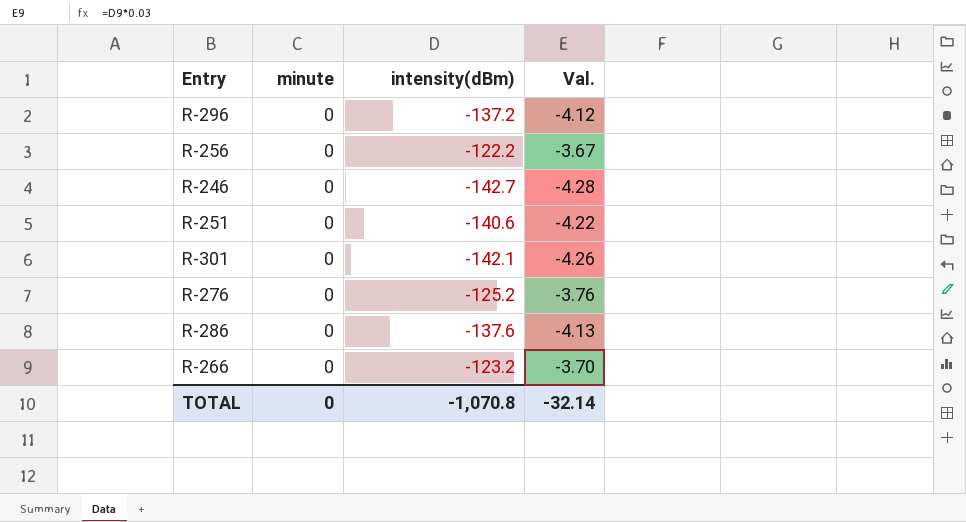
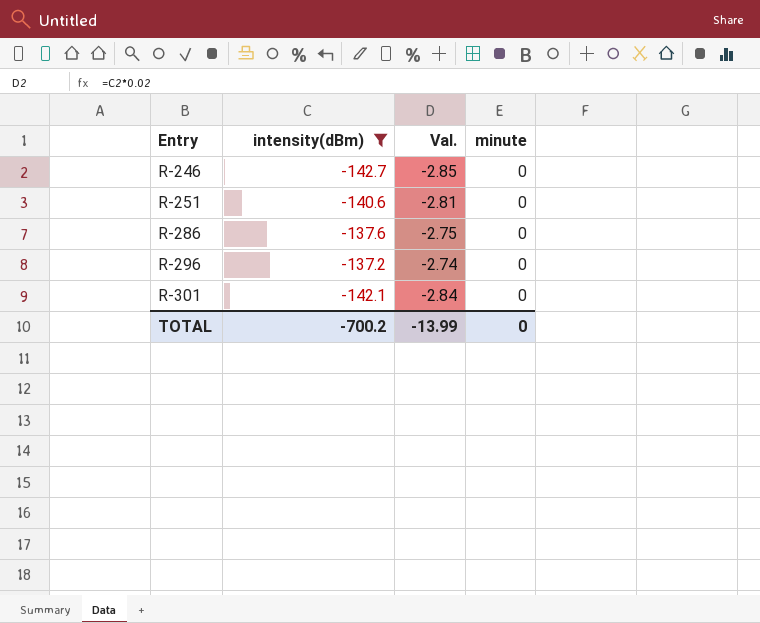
filter: none -> intensity(dBm) <= -137.2
row order: none -> Entry ascending
column Val. | formula: [intensity(dBm)] * 0.03 -> [intensity(dBm)] * 0.02
column minute | position: 2 -> 4
TOTAL | intensity(dBm): -1,070.8 -> -700.2
TOTAL | Val.: -32.14 -> -13.99

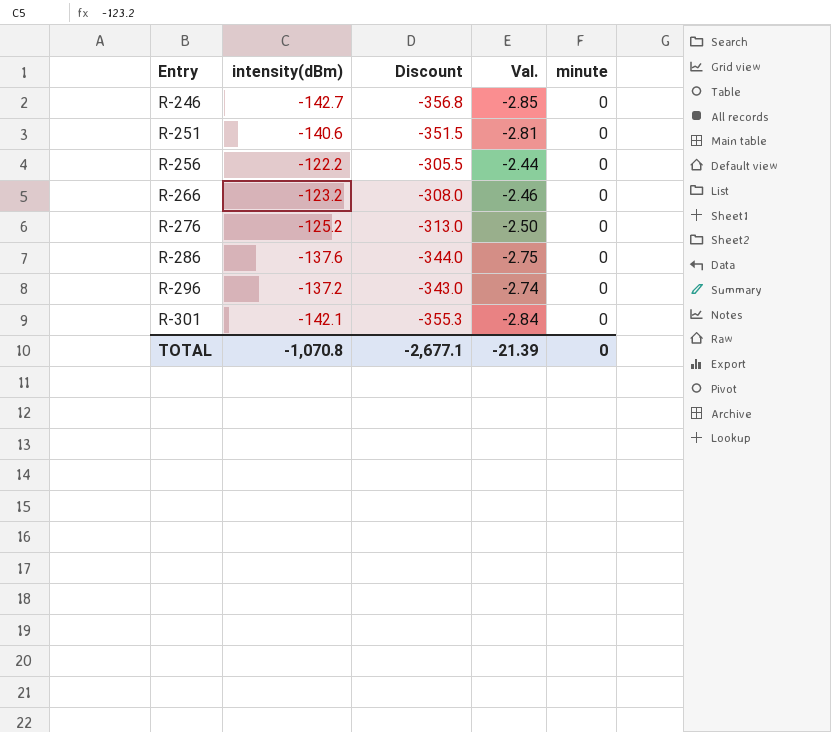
filter: intensity(dBm) <= -137.2 -> none
column Discount | formula: none -> [intensity(dBm)] * 2.5
TOTAL | intensity(dBm): -700.2 -> -1,070.8
TOTAL | Val.: -13.99 -> -21.39

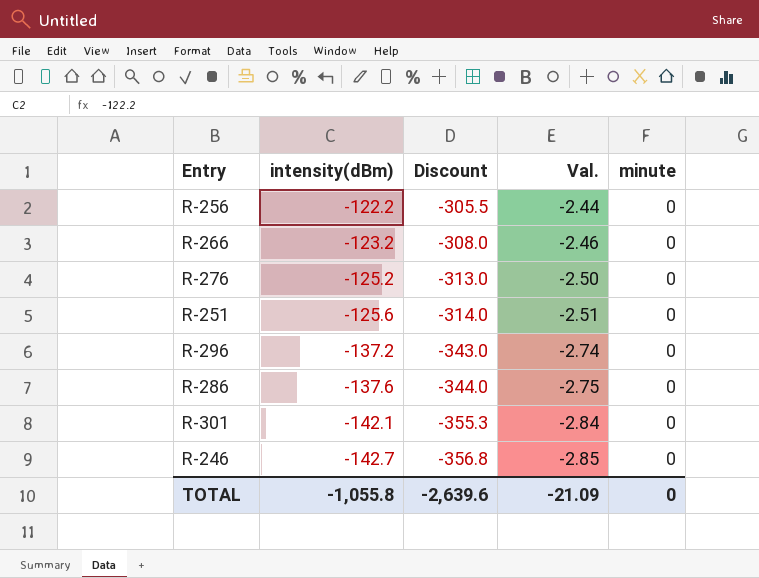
row order: Entry ascending -> intensity(dBm) descending
R-251 | intensity(dBm): -140.6 -> -125.6
R-251 | Discount: -351.5 -> -314.0
R-251 | Val.: -2.81 -> -2.51
TOTAL | intensity(dBm): -1,070.8 -> -1,055.8
TOTAL | Discount: -2,677.1 -> -2,639.6
TOTAL | Val.: -21.39 -> -21.09

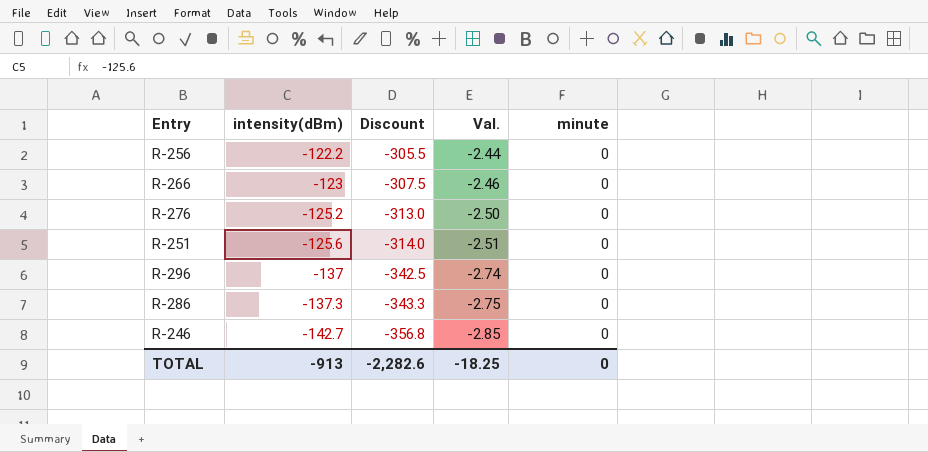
row R-301: -142.1 | -355.3 | -2.84 | 0 -> none
R-266 | intensity(dBm): -123.2 -> -123
R-266 | Discount: -308.0 -> -307.5
R-296 | intensity(dBm): -137.2 -> -137
R-296 | Discount: -343.0 -> -342.5
R-286 | intensity(dBm): -137.6 -> -137.3
R-286 | Discount: -344.0 -> -343.3
TOTAL | intensity(dBm): -1,055.8 -> -913
TOTAL | Discount: -2,639.6 -> -2,282.6
TOTAL | Val.: -21.09 -> -18.25

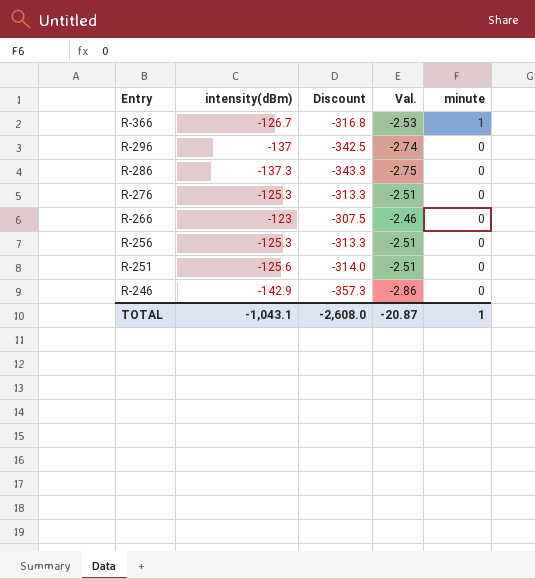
row order: intensity(dBm) descending -> Entry descending
row R-366: none -> -126.7 | -316.8 | -2.53 | 1
R-276 | intensity(dBm): -125.2 -> -125.3
R-276 | Discount: -313.0 -> -313.3
R-276 | Val.: -2.50 -> -2.51
R-256 | intensity(dBm): -122.2 -> -125.3
R-256 | Discount: -305.5 -> -313.3
R-256 | Val.: -2.44 -> -2.51
R-246 | intensity(dBm): -142.7 -> -142.9
R-246 | Discount: -356.8 -> -357.3
R-246 | Val.: -2.85 -> -2.86
TOTAL | intensity(dBm): -913 -> -1,043.1
TOTAL | Discount: -2,282.6 -> -2,608.0
TOTAL | Val.: -18.25 -> -20.87
TOTAL | minute: 0 -> 1

